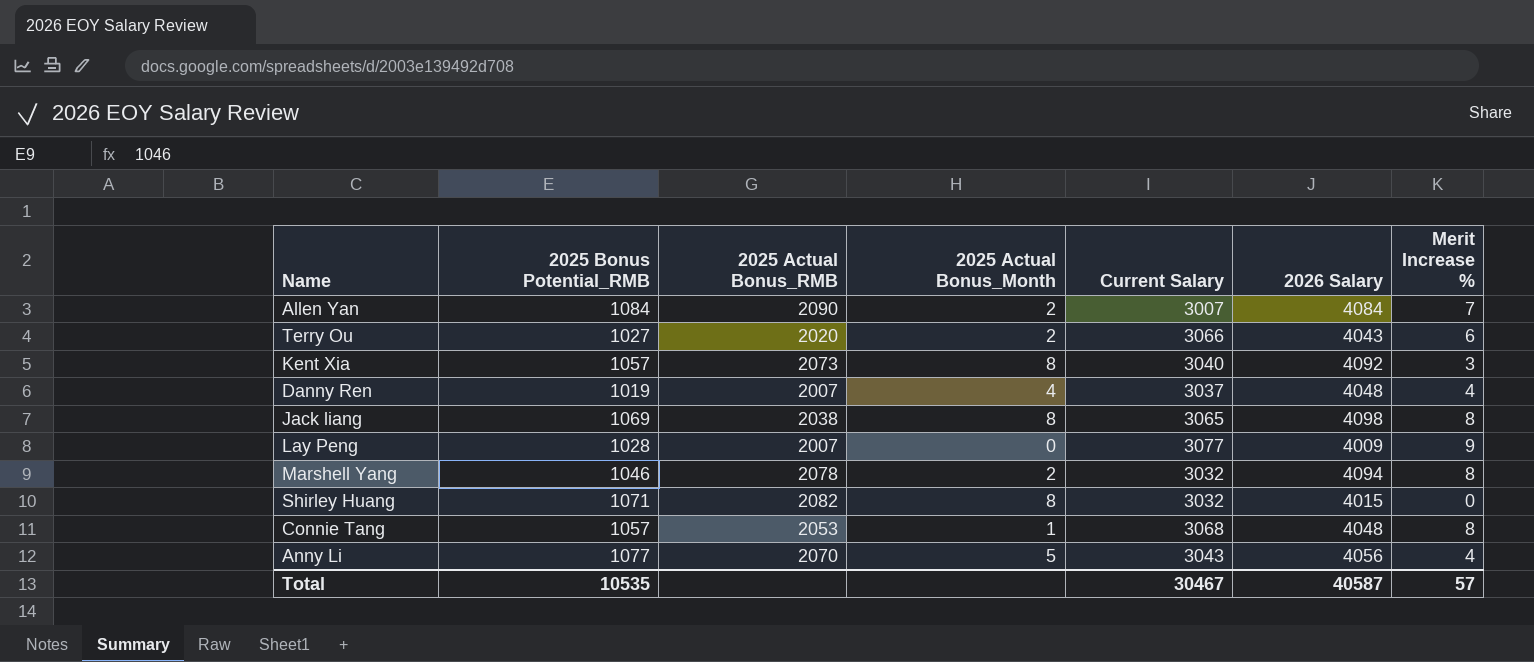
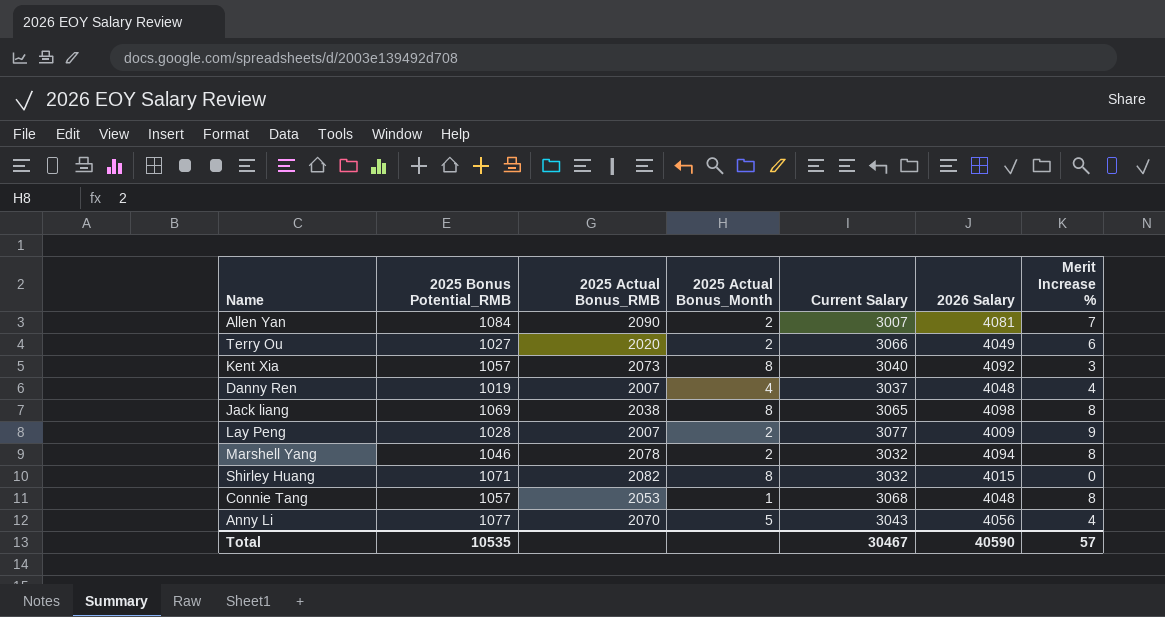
Allen Yan | 2026 Salary: 4084 -> 4081
Terry Ou | 2026 Salary: 4043 -> 4049
Lay Peng | 2025 Actual Bonus_Month: 0 -> 2
Total | 2026 Salary: 40587 -> 40590

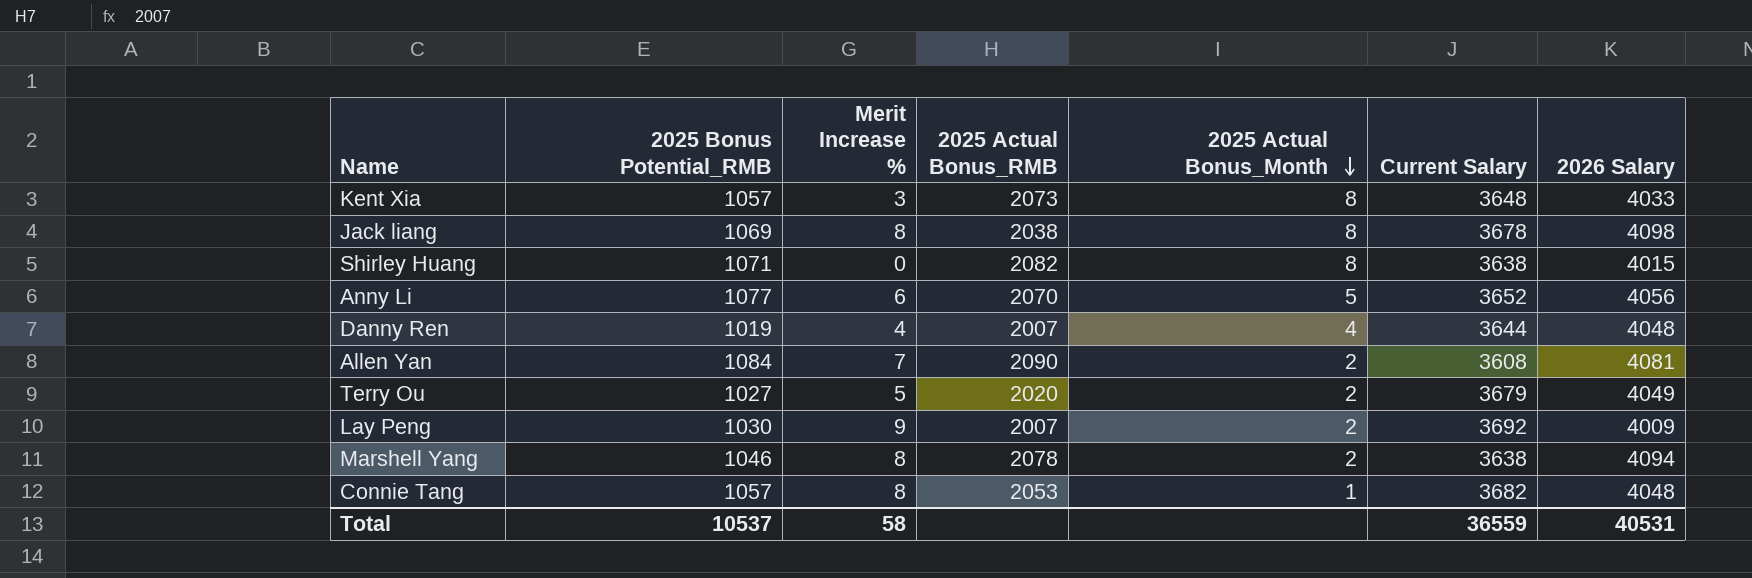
row order: none -> 2025 Actual Bonus_Month descending
column Merit Increase % | position: 7 -> 3
Kent Xia | Current Salary: 3040 -> 3648
Kent Xia | 2026 Salary: 4092 -> 4033
Jack liang | Current Salary: 3065 -> 3678
Shirley Huang | Current Salary: 3032 -> 3638
Anny Li | Merit Increase %: 4 -> 6
Anny Li | Current Salary: 3043 -> 3652
Danny Ren | Current Salary: 3037 -> 3644
Allen Yan | Current Salary: 3007 -> 3608
Terry Ou | Merit Increase %: 6 -> 5
Terry Ou | Current Salary: 3066 -> 3679
Lay Peng | 2025 Bonus Potential_RMB: 1028 -> 1030
Lay Peng | Current Salary: 3077 -> 3692
Marshell Yang | Current Salary: 3032 -> 3638
Connie Tang | Current Salary: 3068 -> 3682
Total | 2025 Bonus Potential_RMB: 10535 -> 10537
Total | Merit Increase %: 57 -> 58
Total | Current Salary: 30467 -> 36559
Total | 2026 Salary: 40590 -> 40531

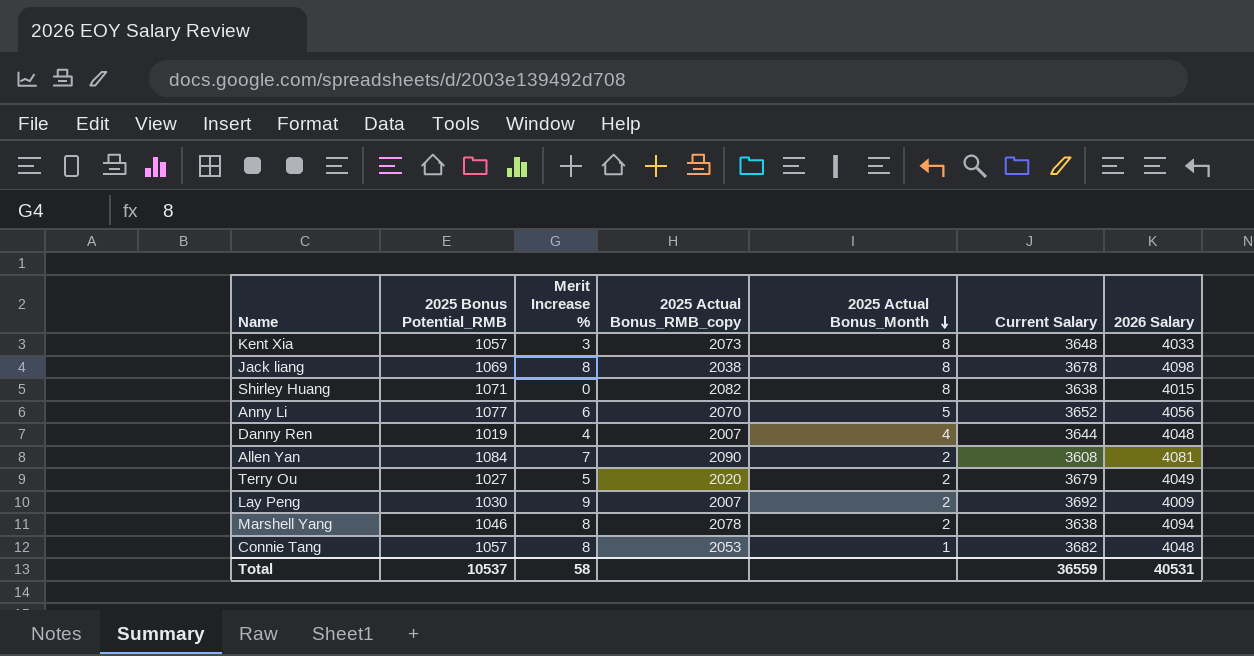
column name: 2025 Actual Bonus_RMB -> 2025 Actual Bonus_RMB_copy

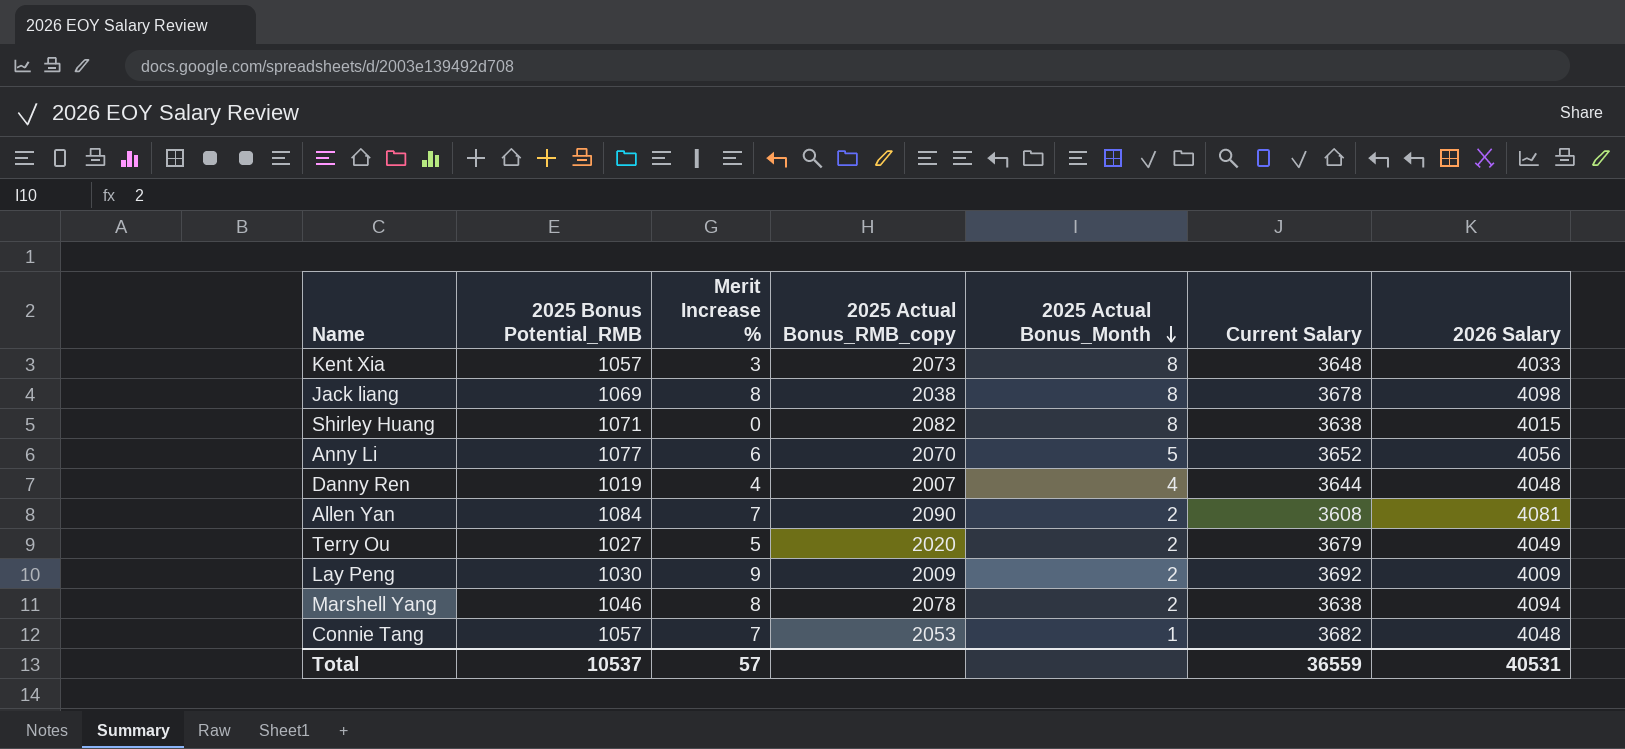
Lay Peng | 2025 Actual Bonus_RMB_copy: 2007 -> 2009
Connie Tang | Merit Increase %: 8 -> 7
Total | Merit Increase %: 58 -> 57

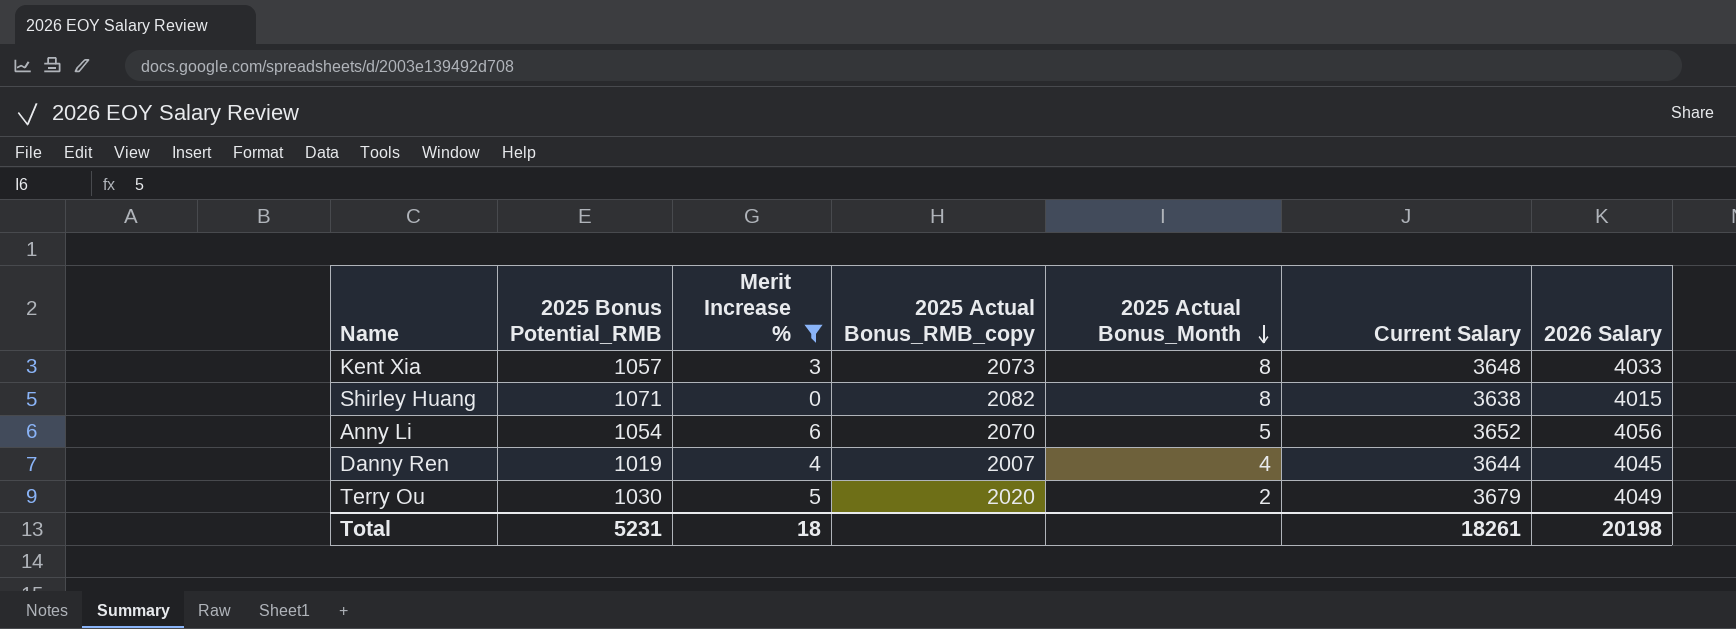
filter: none -> Merit Increase % <= 6
Anny Li | 2025 Bonus Potential_RMB: 1077 -> 1054
Danny Ren | 2026 Salary: 4048 -> 4045
Terry Ou | 2025 Bonus Potential_RMB: 1027 -> 1030
Total | 2025 Bonus Potential_RMB: 10537 -> 5231
Total | Merit Increase %: 57 -> 18
Total | Current Salary: 36559 -> 18261
Total | 2026 Salary: 40531 -> 20198

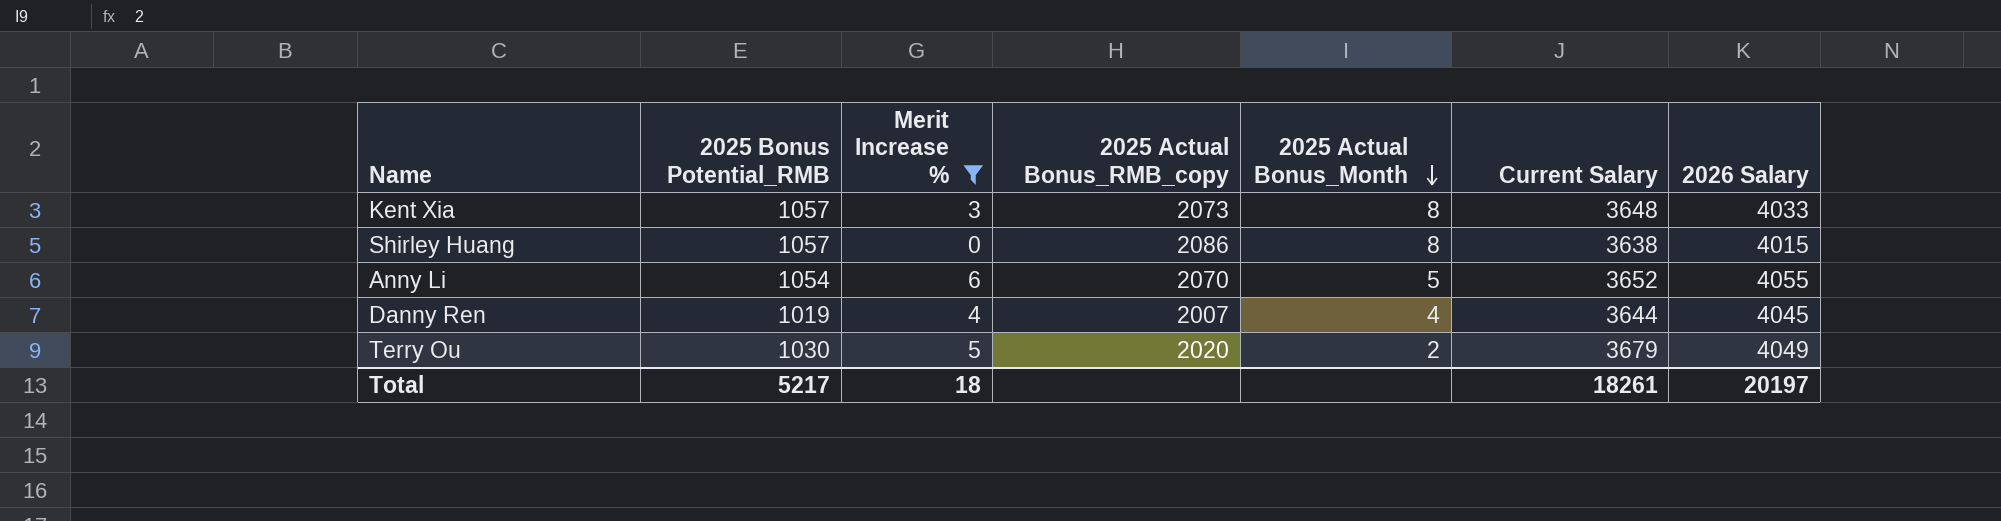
Shirley Huang | 2025 Bonus Potential_RMB: 1071 -> 1057
Shirley Huang | 2025 Actual Bonus_RMB_copy: 2082 -> 2086
Anny Li | 2026 Salary: 4056 -> 4055
Total | 2025 Bonus Potential_RMB: 5231 -> 5217
Total | 2026 Salary: 20198 -> 20197

